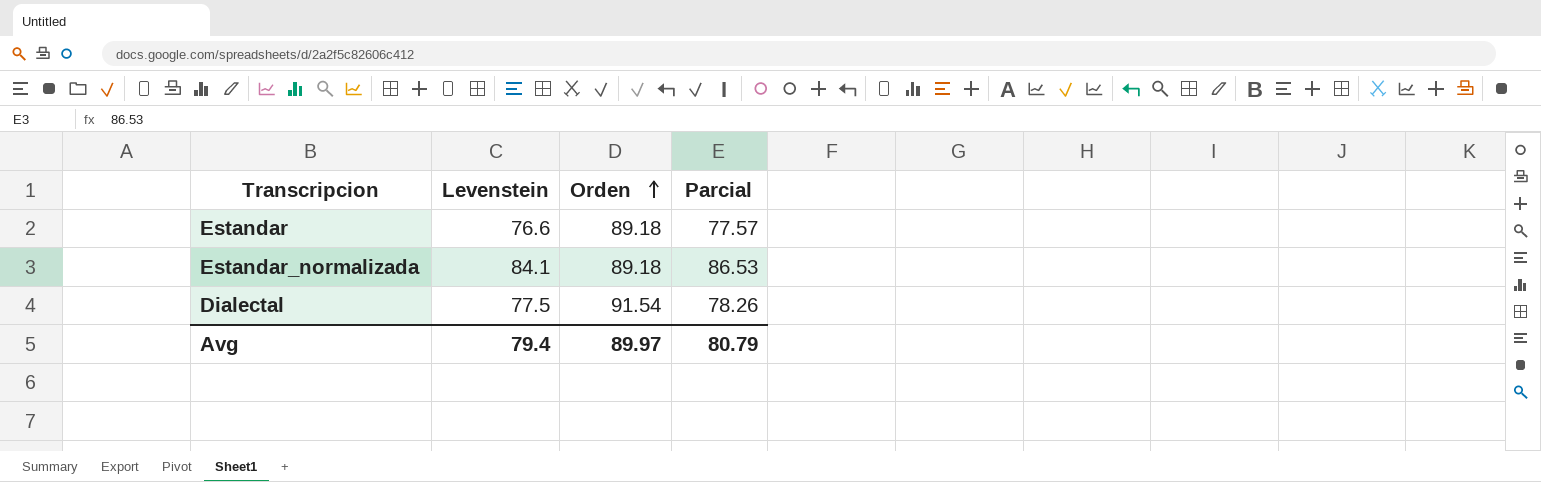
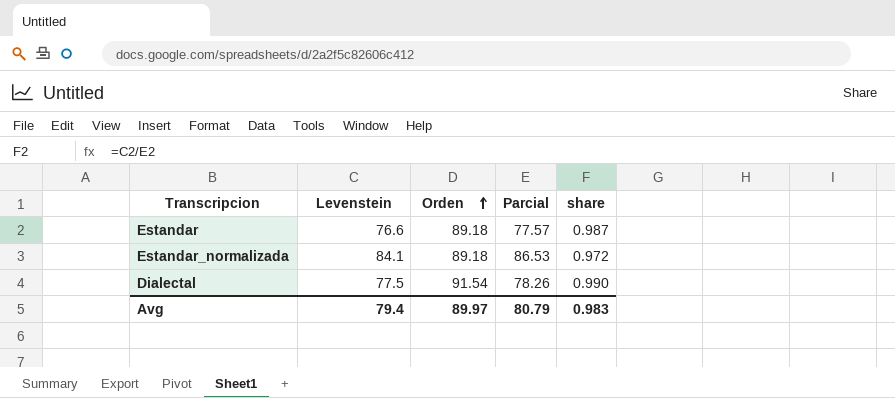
column share | formula: none -> [Levenstein] / [Parcial]

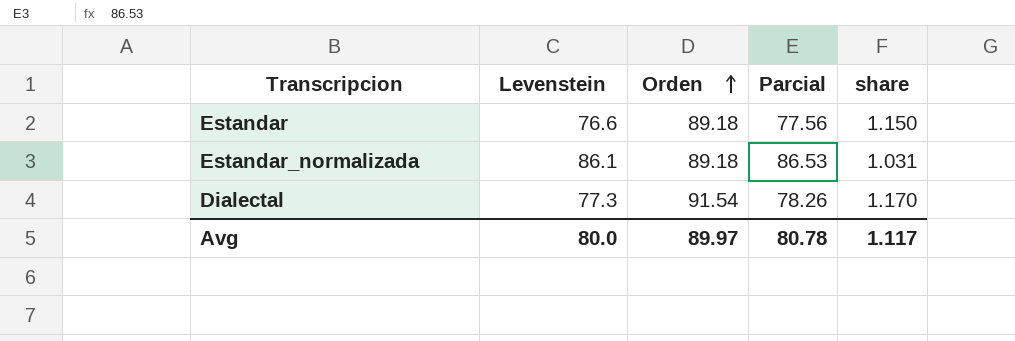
column share | formula: [Levenstein] / [Parcial] -> [Orden] / [Parcial]
Estandar | Parcial: 77.57 -> 77.56
Estandar_normalizada | Levenstein: 84.1 -> 86.1
Dialectal | Levenstein: 77.5 -> 77.3
Avg | Levenstein: 79.4 -> 80.0
Avg | Parcial: 80.79 -> 80.78
Avg | share: 0.983 -> 1.117

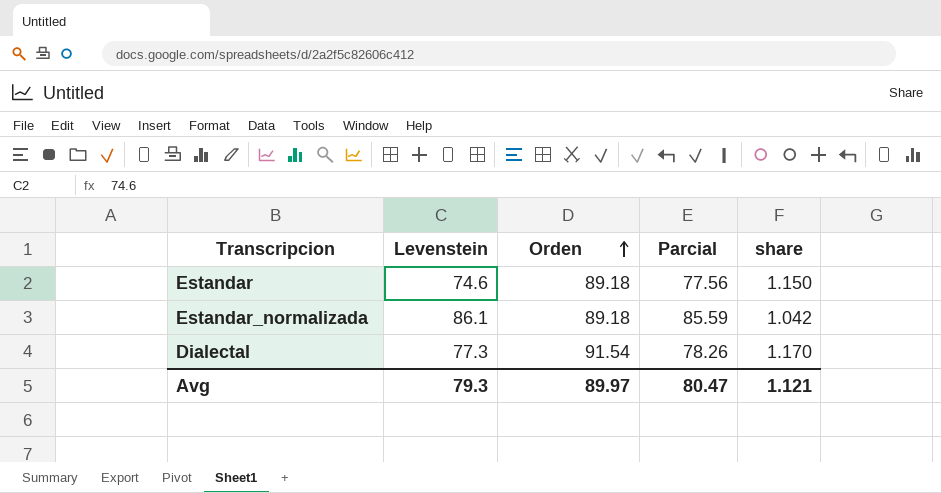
Estandar | Levenstein: 76.6 -> 74.6
Estandar_normalizada | Parcial: 86.53 -> 85.59
Estandar_normalizada | share: 1.031 -> 1.042
Avg | Levenstein: 80.0 -> 79.3
Avg | Parcial: 80.78 -> 80.47
Avg | share: 1.117 -> 1.121

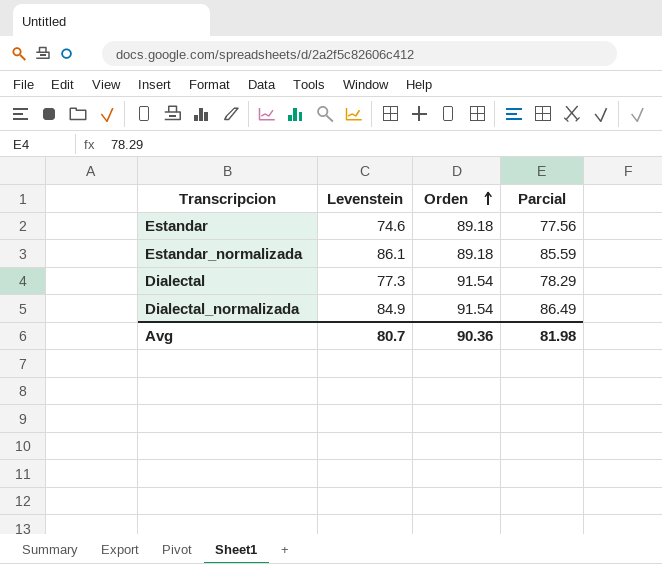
column share | formula: [Orden] / [Parcial] -> none
Dialectal | Parcial: 78.26 -> 78.29
row Dialectal_normalizada: none -> 84.9 | 91.54 | 86.49
Avg | Levenstein: 79.3 -> 80.7
Avg | Orden: 89.97 -> 90.36
Avg | Parcial: 80.47 -> 81.98

